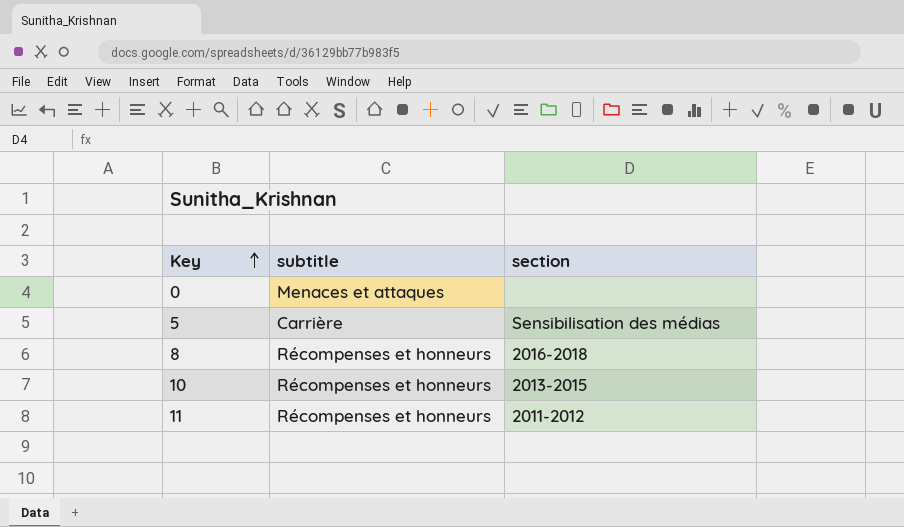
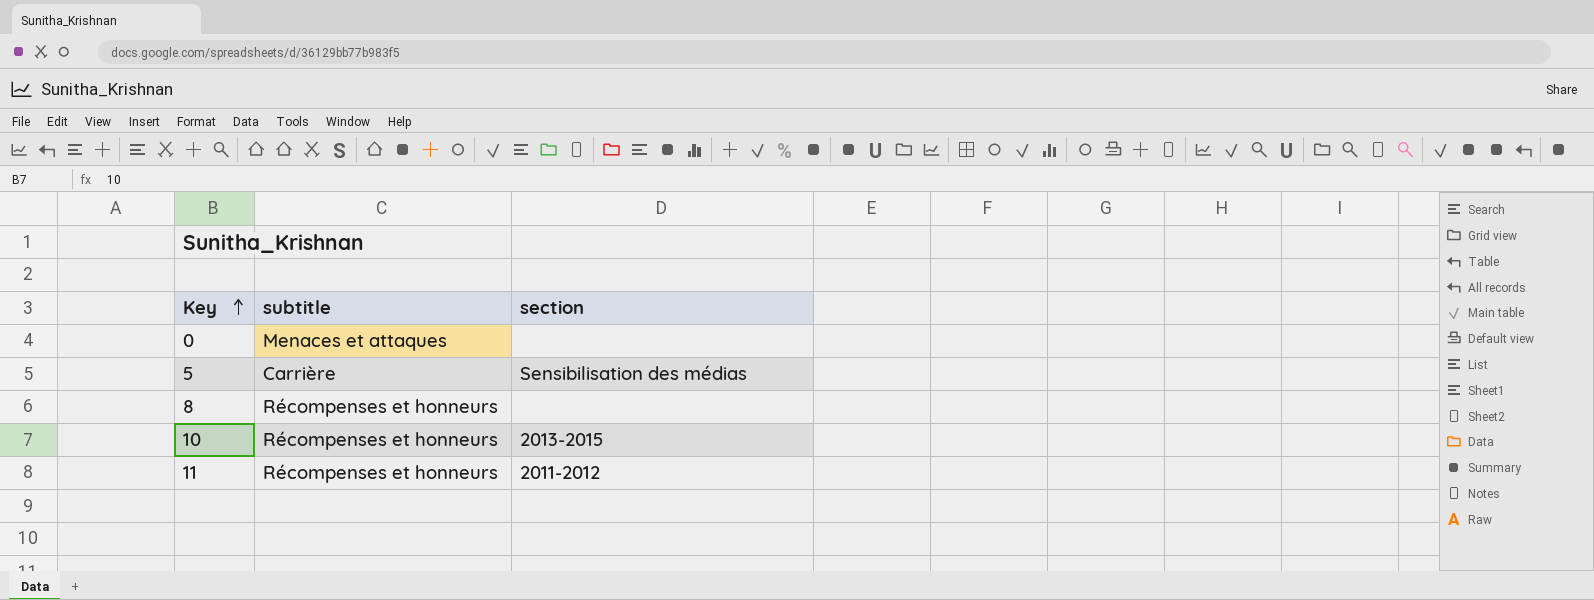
8 | section: 2016-2018 -> none

